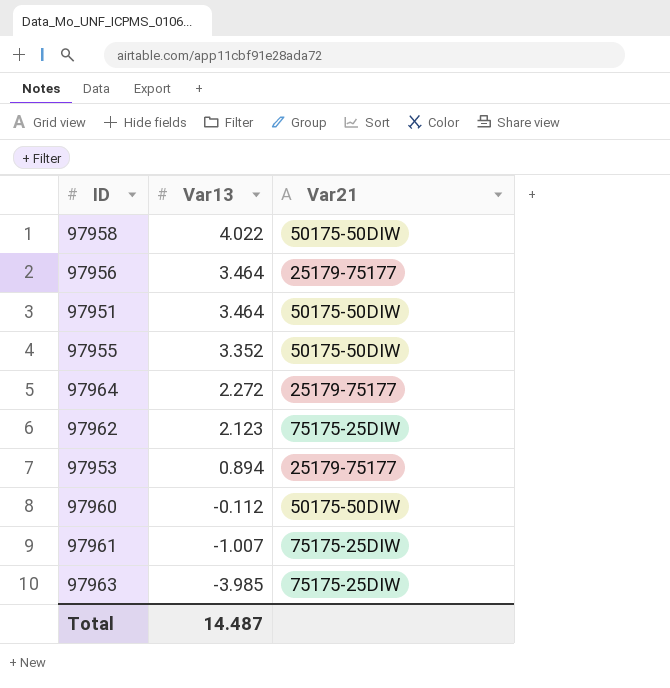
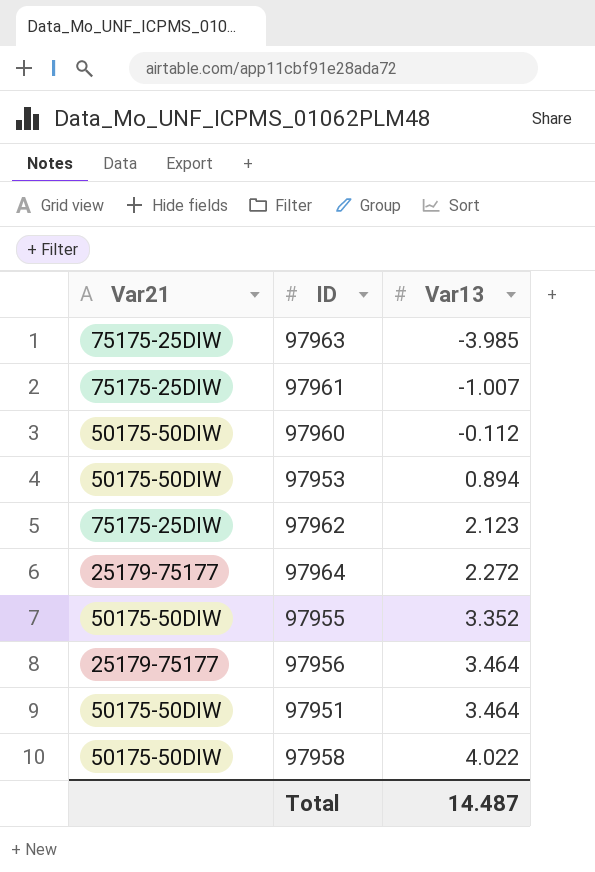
row order: Var13 descending -> Var13 ascending
column Var21 | position: 3 -> 1
97953 | Var21: 25179-75177 -> 50175-50DIW

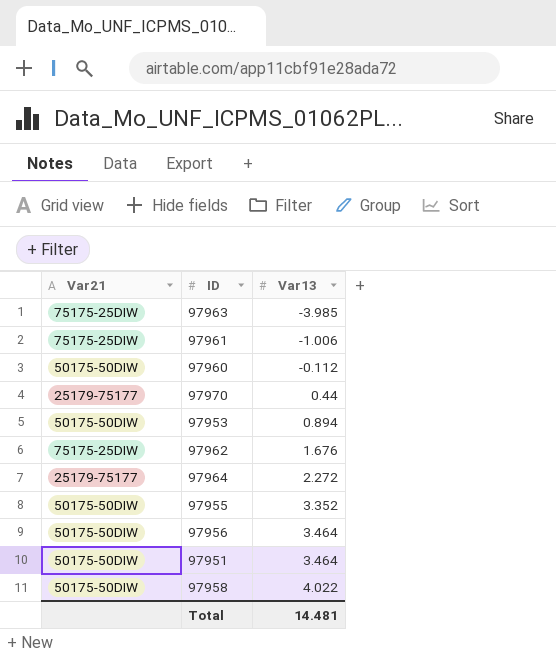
97961 | Var13: -1.007 -> -1.006
row 97970: none -> 25179-75177 | 0.44
97962 | Var13: 2.123 -> 1.676
97956 | Var21: 25179-75177 -> 50175-50DIW
Total | Var13: 14.487 -> 14.481

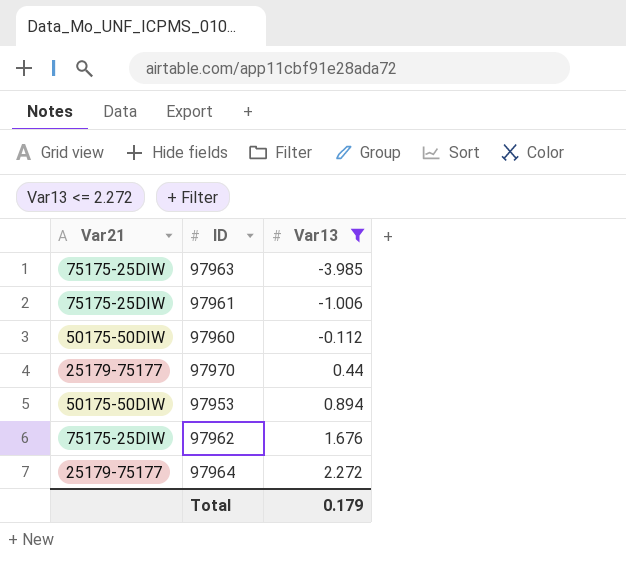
filter: none -> Var13 <= 2.272
Total | Var13: 14.481 -> 0.179

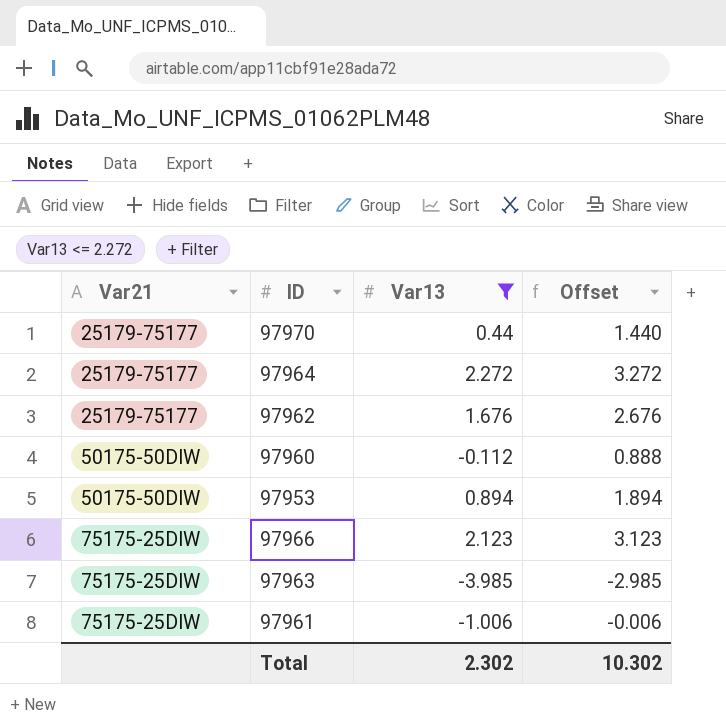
row order: Var13 ascending -> Var21 ascending
column Offset | formula: none -> [Var13] + 1
97962 | Var21: 75175-25DIW -> 25179-75177
row 97966: none -> 75175-25DIW | 2.123 | 3.123
Total | Var13: 0.179 -> 2.302

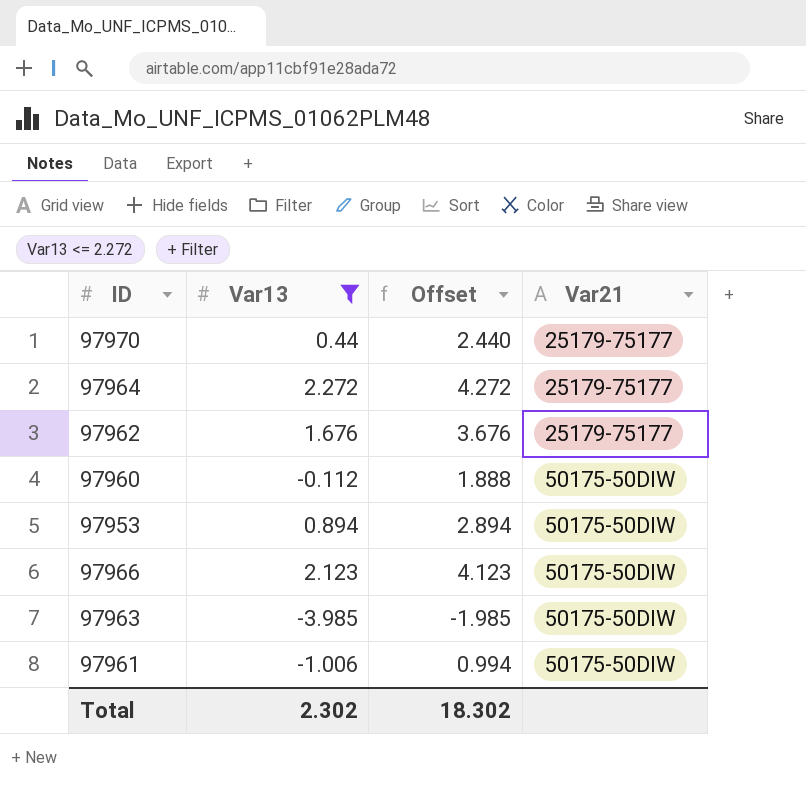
column Offset | formula: [Var13] + 1 -> [Var13] + 2
column Var21 | position: 1 -> 4
97966 | Var21: 75175-25DIW -> 50175-50DIW
97963 | Var21: 75175-25DIW -> 50175-50DIW
97961 | Var21: 75175-25DIW -> 50175-50DIW
Total | Offset: 10.302 -> 18.302

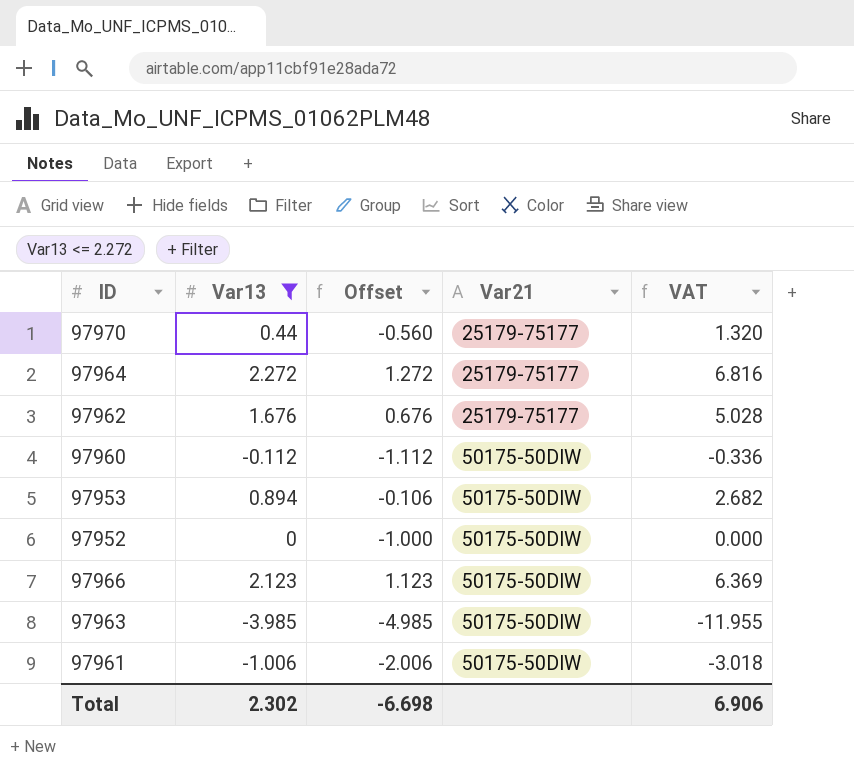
column Offset | formula: [Var13] + 2 -> [Var13] - 1
column VAT | formula: none -> [Var13] * 3
row 97952: none -> 0 | -1.000 | 50175-50DIW | 0.000
Total | Offset: 18.302 -> -6.698

